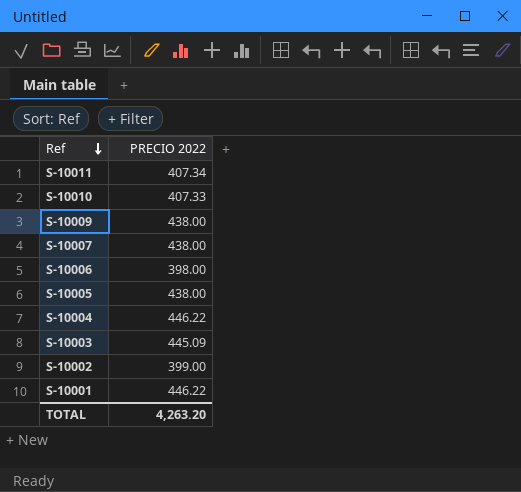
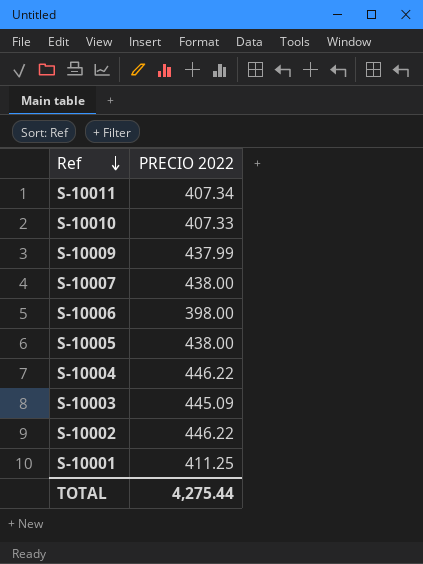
S-10009 | PRECIO 2022: 438.00 -> 437.99
S-10002 | PRECIO 2022: 399.00 -> 446.22
S-10001 | PRECIO 2022: 446.22 -> 411.25
TOTAL | PRECIO 2022: 4,263.20 -> 4,275.44

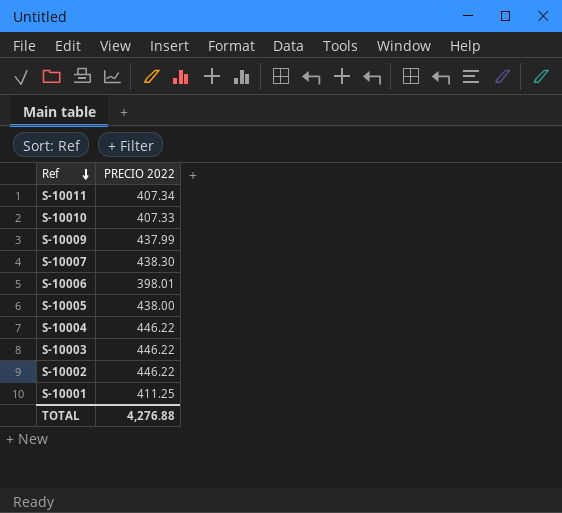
S-10007 | PRECIO 2022: 438.00 -> 438.30
S-10006 | PRECIO 2022: 398.00 -> 398.01
S-10003 | PRECIO 2022: 445.09 -> 446.22
TOTAL | PRECIO 2022: 4,275.44 -> 4,276.88

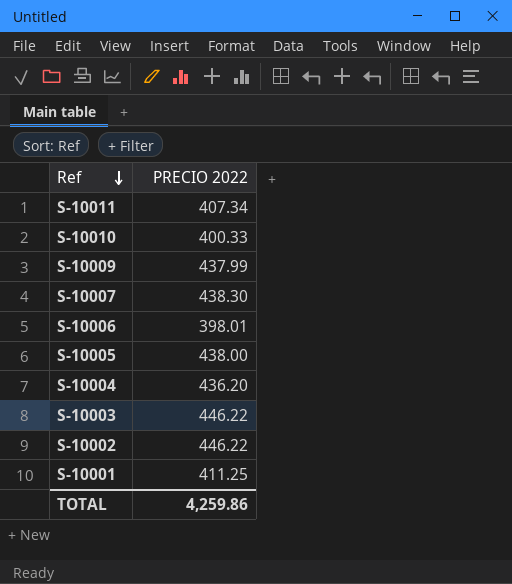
S-10010 | PRECIO 2022: 407.33 -> 400.33
S-10004 | PRECIO 2022: 446.22 -> 436.20
TOTAL | PRECIO 2022: 4,276.88 -> 4,259.86

